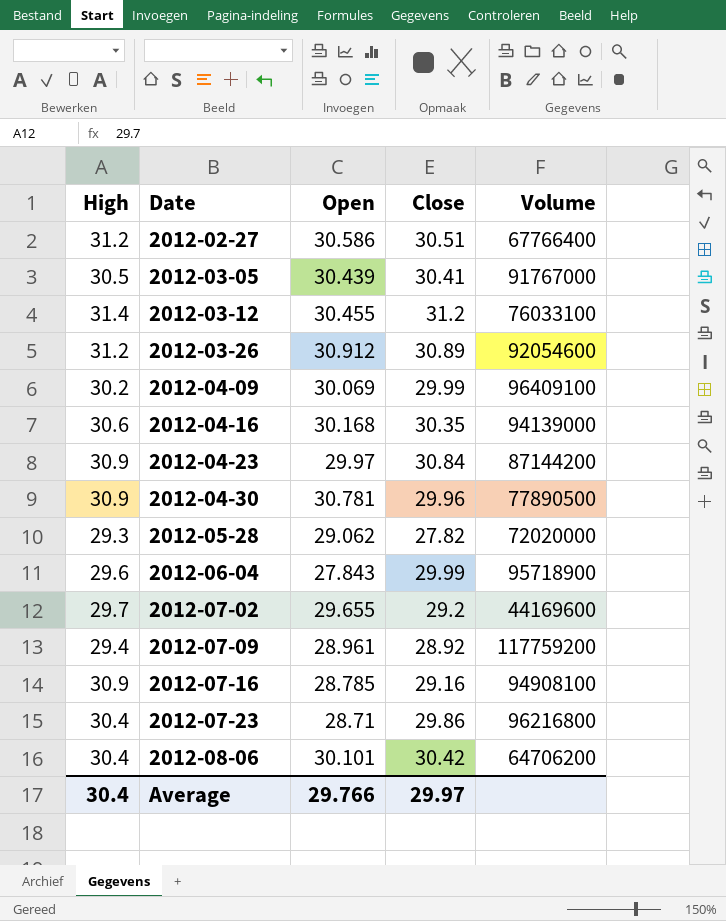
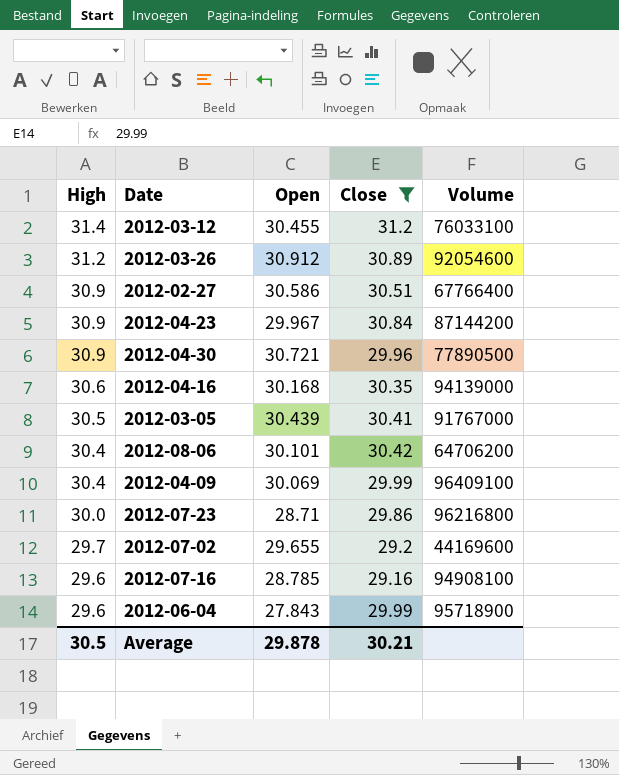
filter: none -> Close >= 29.16
row order: Date ascending -> High descending
2012-02-27 | High: 31.2 -> 30.9
2012-04-23 | Open: 29.97 -> 29.967
2012-04-30 | Open: 30.781 -> 30.721
2012-04-09 | High: 30.2 -> 30.4
2012-07-23 | High: 30.4 -> 30.0
2012-07-16 | High: 30.9 -> 29.6
Average | High: 30.4 -> 30.5
Average | Open: 29.766 -> 29.878
Average | Close: 29.97 -> 30.21

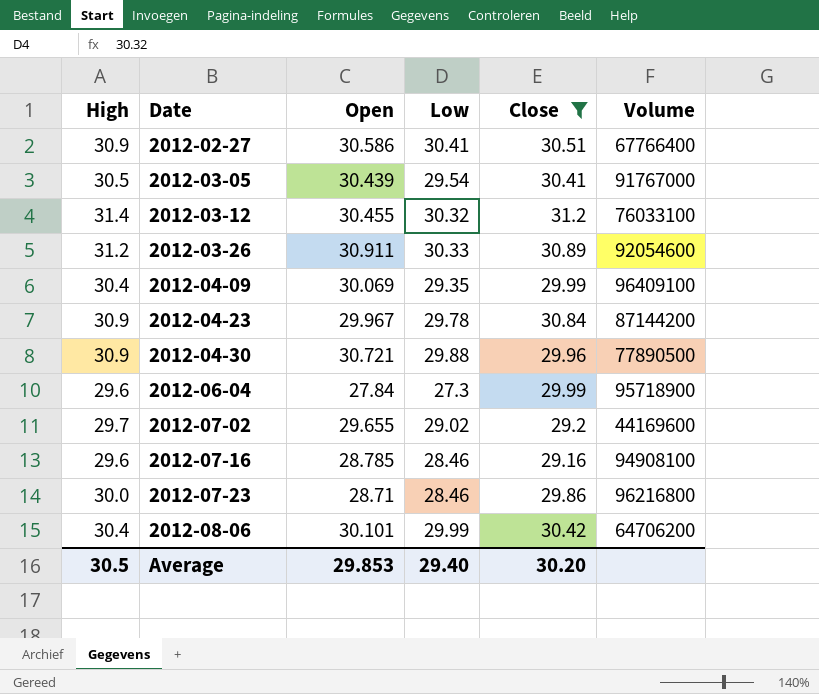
row order: High descending -> Date ascending
column Low | position: none -> 4
row 2012-04-16: 30.6 | 30.168 | 30.35 | 94139000 -> none
2012-03-26 | Open: 30.912 -> 30.911
2012-06-04 | Open: 27.843 -> 27.84
Average | Open: 29.878 -> 29.853
Average | Close: 30.21 -> 30.20

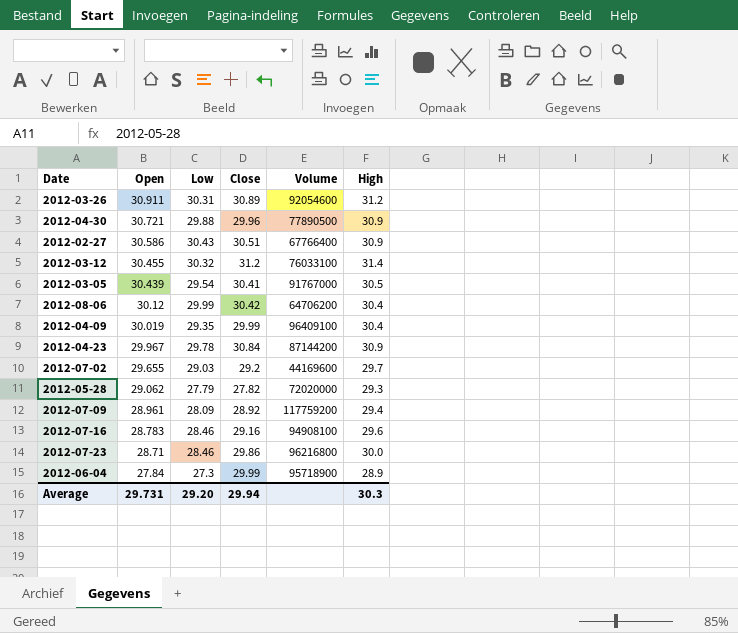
filter: Close >= 29.16 -> none
row order: Date ascending -> Open descending
column High | position: 1 -> 6
2012-03-26 | Low: 30.33 -> 30.31
2012-02-27 | Low: 30.41 -> 30.43
2012-08-06 | Open: 30.101 -> 30.12
2012-04-09 | Open: 30.069 -> 30.019
2012-07-02 | Low: 29.02 -> 29.03
2012-07-16 | Open: 28.785 -> 28.783
2012-06-04 | High: 29.6 -> 28.9
Average | Open: 29.853 -> 29.731
Average | Low: 29.40 -> 29.20
Average | Close: 30.20 -> 29.94
Average | High: 30.5 -> 30.3

